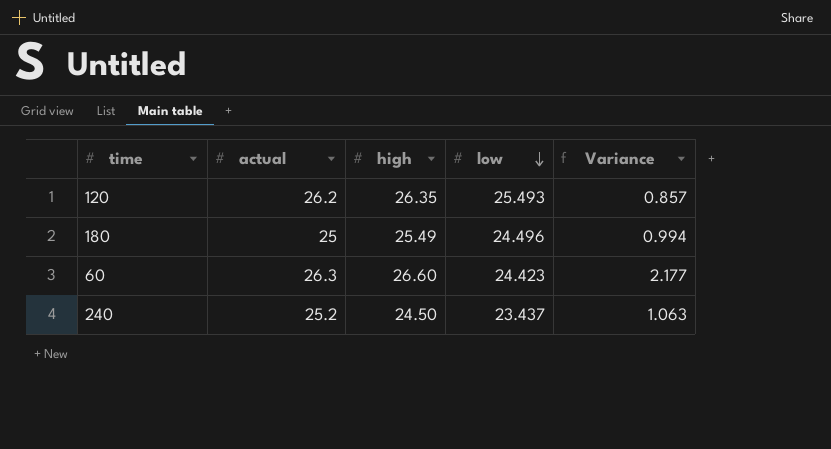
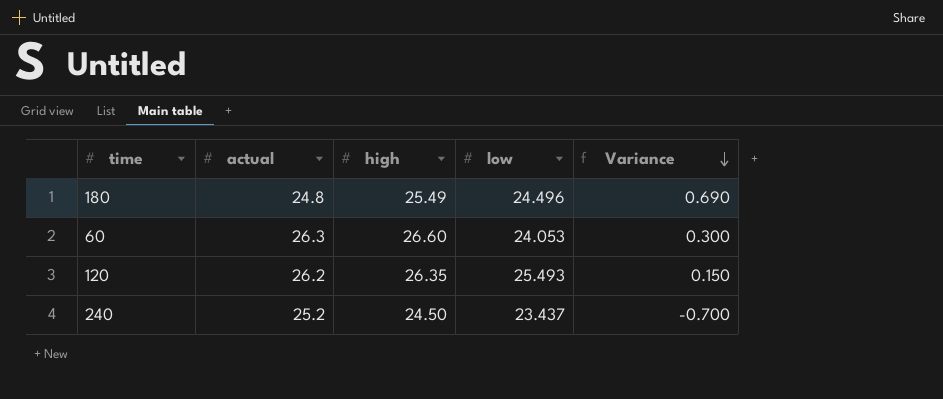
row order: low descending -> Variance descending
column Variance | formula: [high] - [low] -> [high] - [actual]
180 | actual: 25 -> 24.8
60 | low: 24.423 -> 24.053

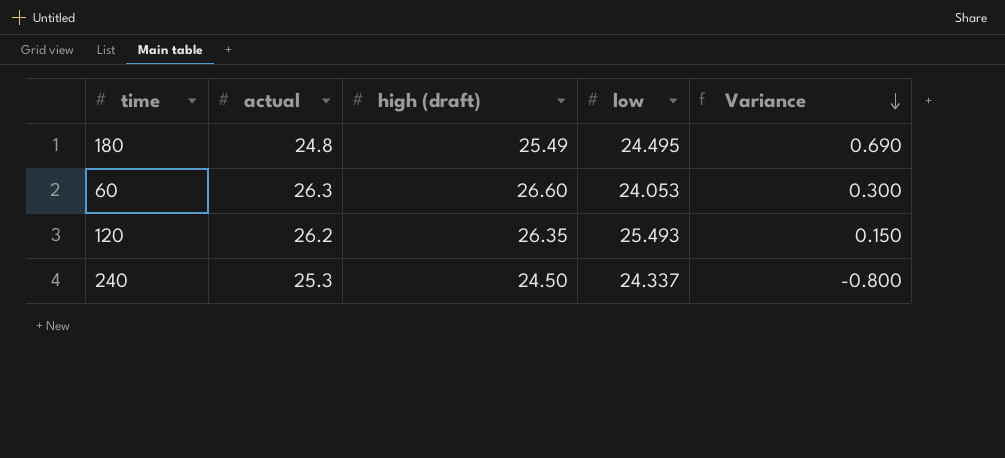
column name: high -> high (draft)
180 | low: 24.496 -> 24.495
240 | actual: 25.2 -> 25.3
240 | low: 23.437 -> 24.337
240 | Variance: -0.700 -> -0.800

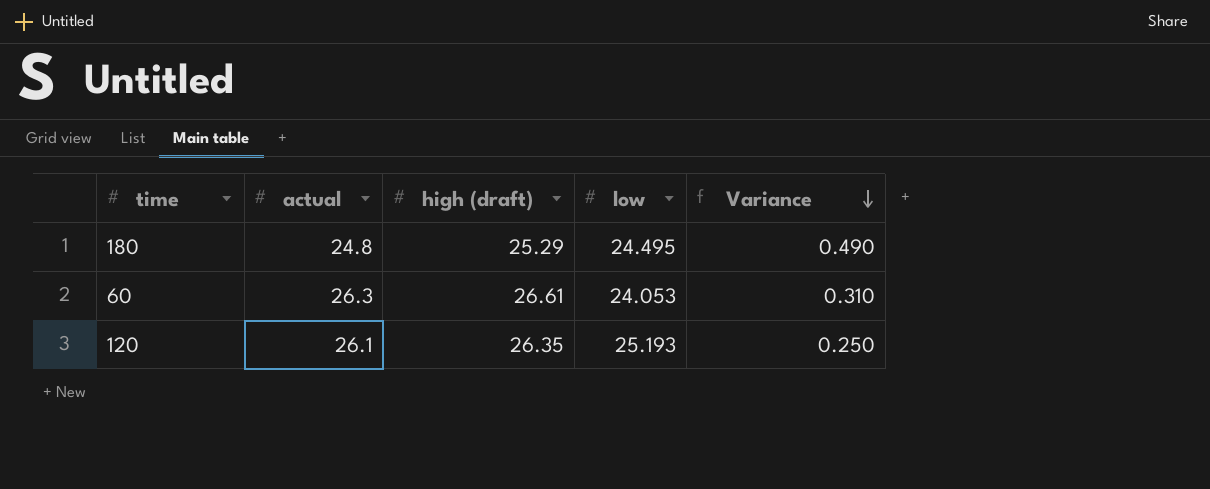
row 240: 25.3 | 24.50 | 24.337 | -0.800 -> none
180 | high (draft): 25.49 -> 25.29
180 | Variance: 0.690 -> 0.490
60 | high (draft): 26.60 -> 26.61
60 | Variance: 0.300 -> 0.310
120 | actual: 26.2 -> 26.1
120 | low: 25.493 -> 25.193
120 | Variance: 0.150 -> 0.250

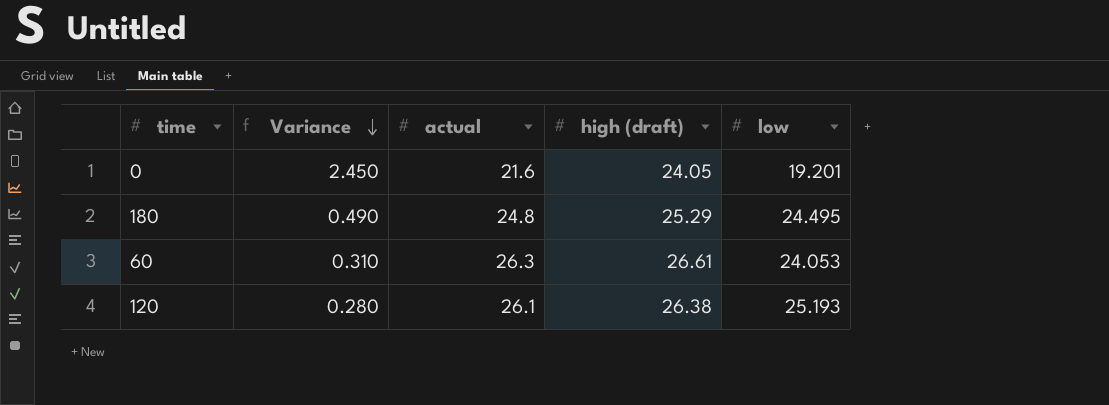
column Variance | position: 5 -> 2
row 0: none -> 2.450 | 21.6 | 24.05 | 19.201
120 | Variance: 0.250 -> 0.280
120 | high (draft): 26.35 -> 26.38

